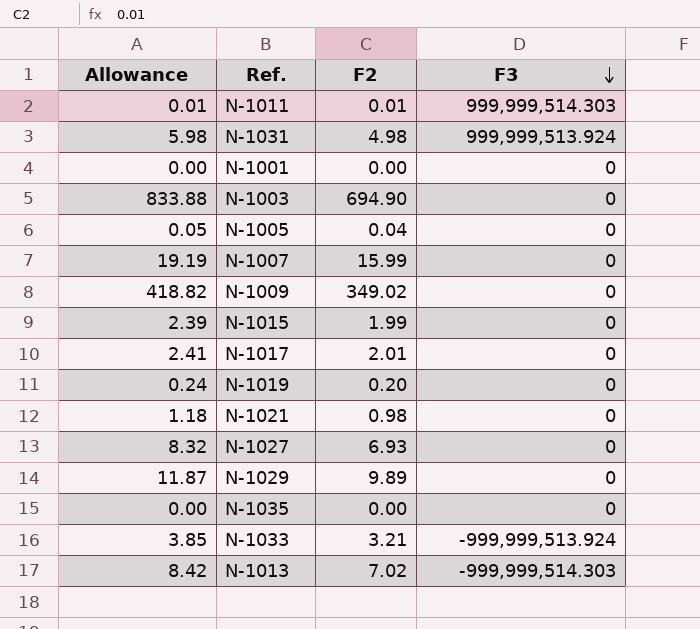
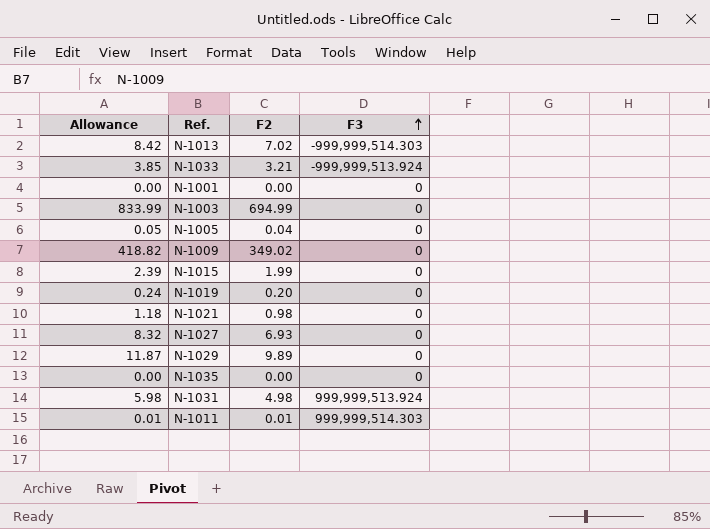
row order: F3 descending -> F3 ascending
row N-1007: 19.19 | 15.99 | 0 -> none
row N-1017: 2.41 | 2.01 | 0 -> none
N-1003 | Allowance: 833.88 -> 833.99
N-1003 | F2: 694.90 -> 694.99

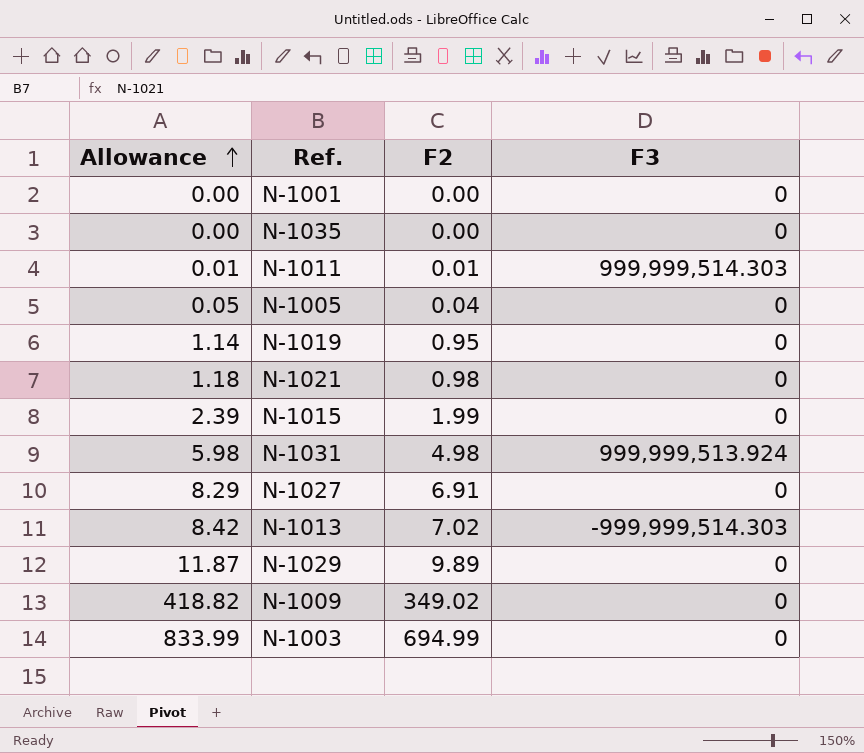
row order: F3 ascending -> Allowance ascending
row N-1033: 3.85 | 3.21 | -999,999,513.924 -> none
N-1019 | Allowance: 0.24 -> 1.14
N-1019 | F2: 0.20 -> 0.95
N-1027 | Allowance: 8.32 -> 8.29
N-1027 | F2: 6.93 -> 6.91

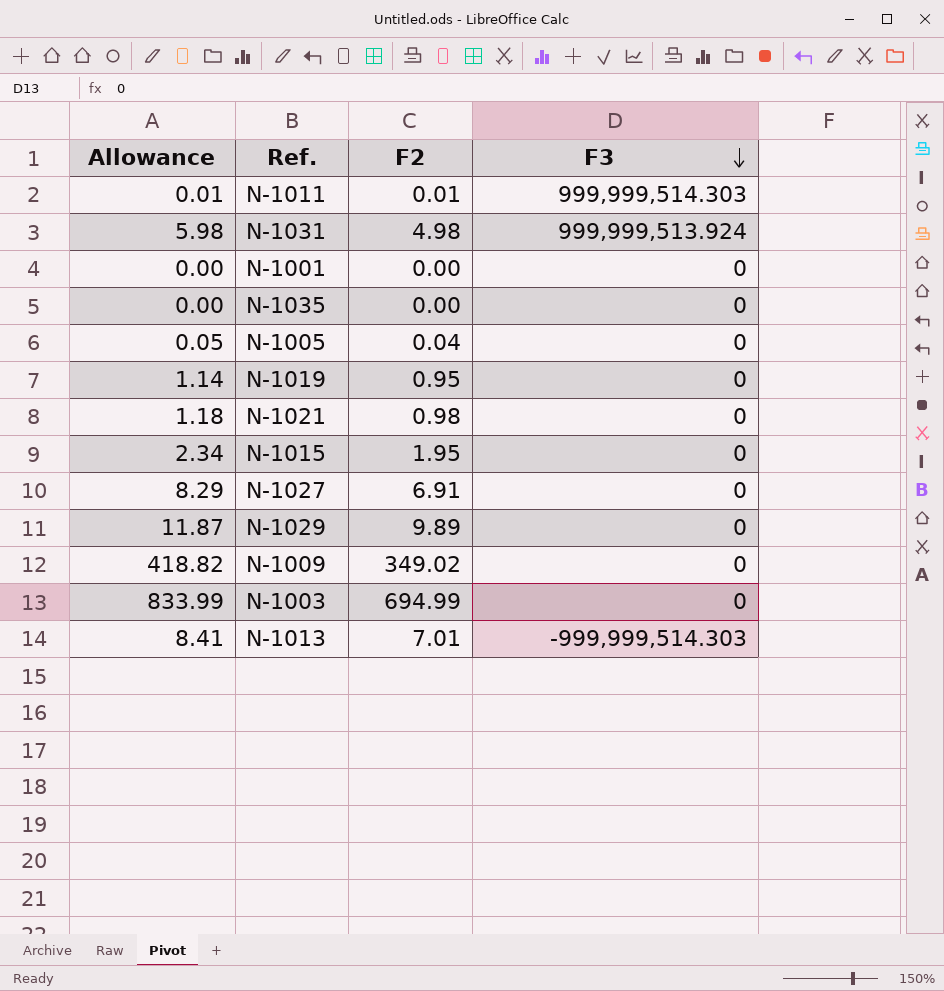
row order: Allowance ascending -> F3 descending
N-1015 | Allowance: 2.39 -> 2.34
N-1015 | F2: 1.99 -> 1.95
N-1013 | Allowance: 8.42 -> 8.41
N-1013 | F2: 7.02 -> 7.01

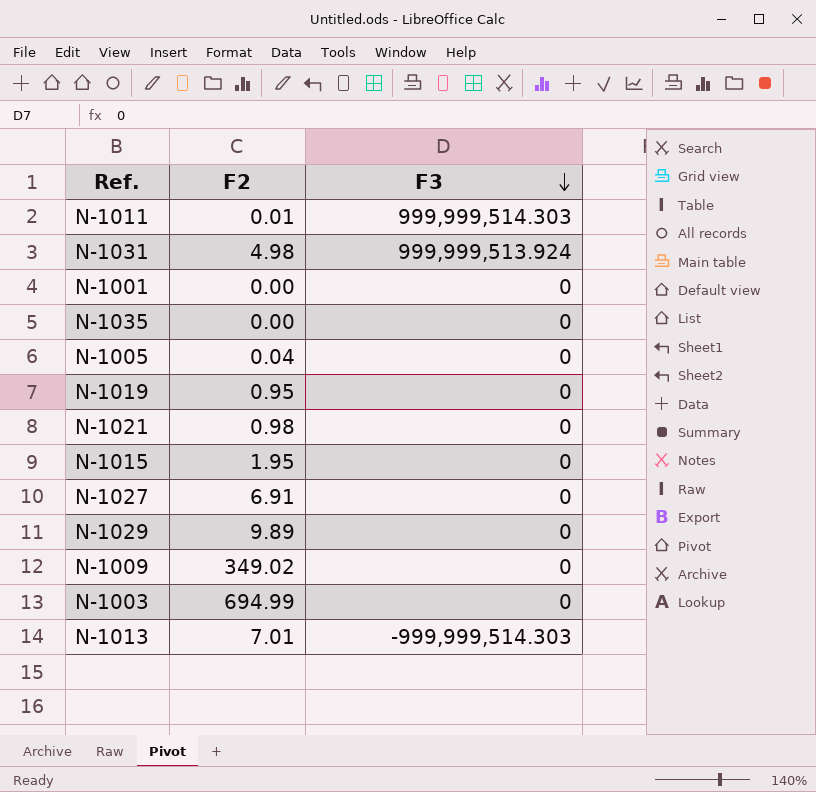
column Allowance | formula: [F2] * 1.2 -> none

